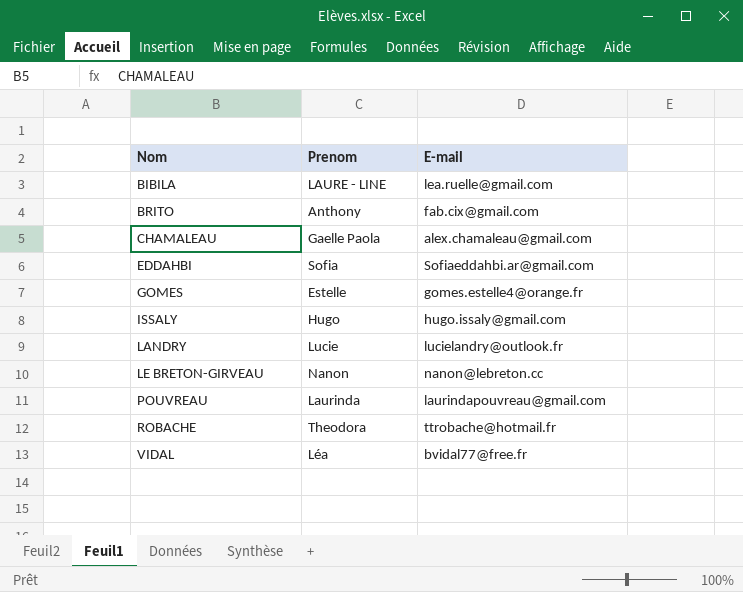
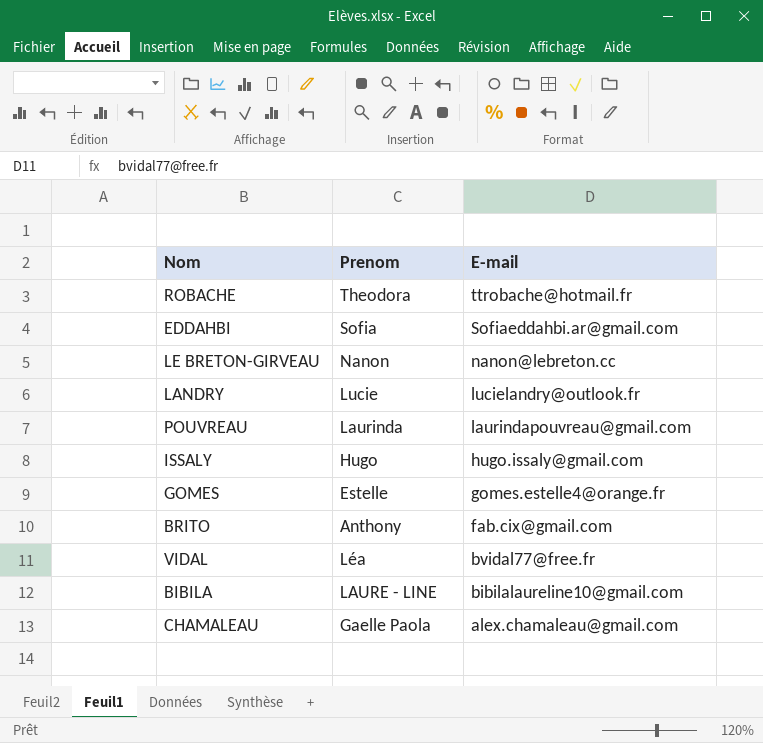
row order: Nom ascending -> E-mail descending
BIBILA | E-mail: lea.ruelle@gmail.com -> bibilalaureline10@gmail.com

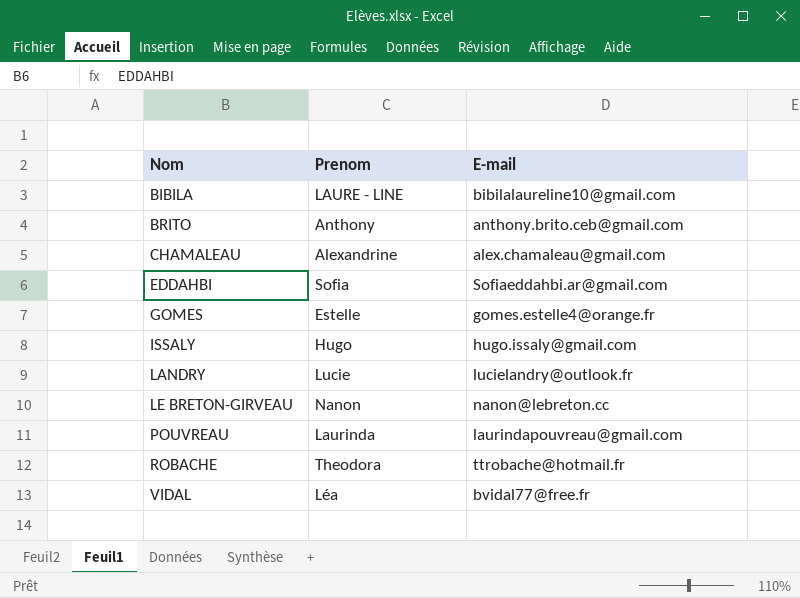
row order: E-mail descending -> Nom ascending
BRITO | E-mail: fab.cix@gmail.com -> anthony.brito.ceb@gmail.com
CHAMALEAU | Prenom: Gaelle Paola -> Alexandrine

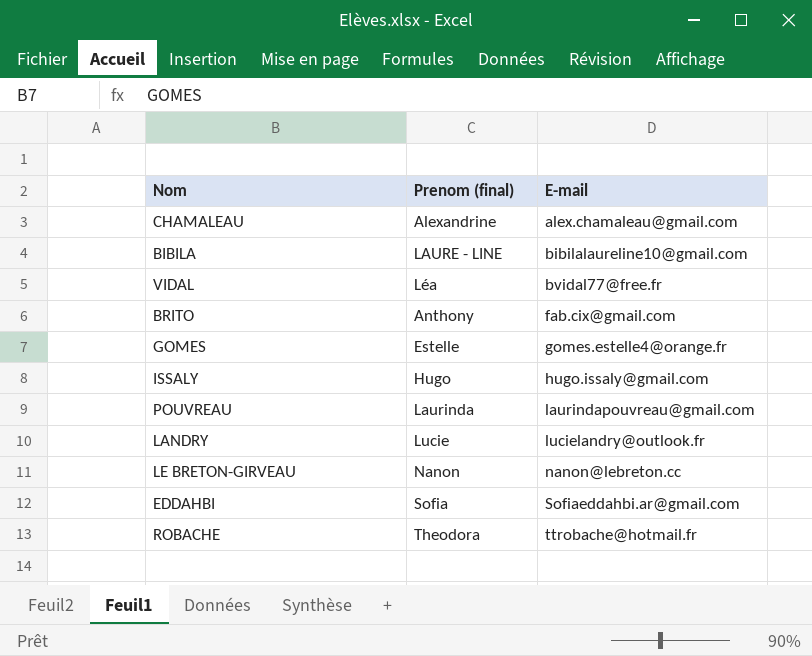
row order: Nom ascending -> E-mail ascending
column name: Prenom -> Prenom (final)
BRITO | E-mail: anthony.brito.ceb@gmail.com -> fab.cix@gmail.com

